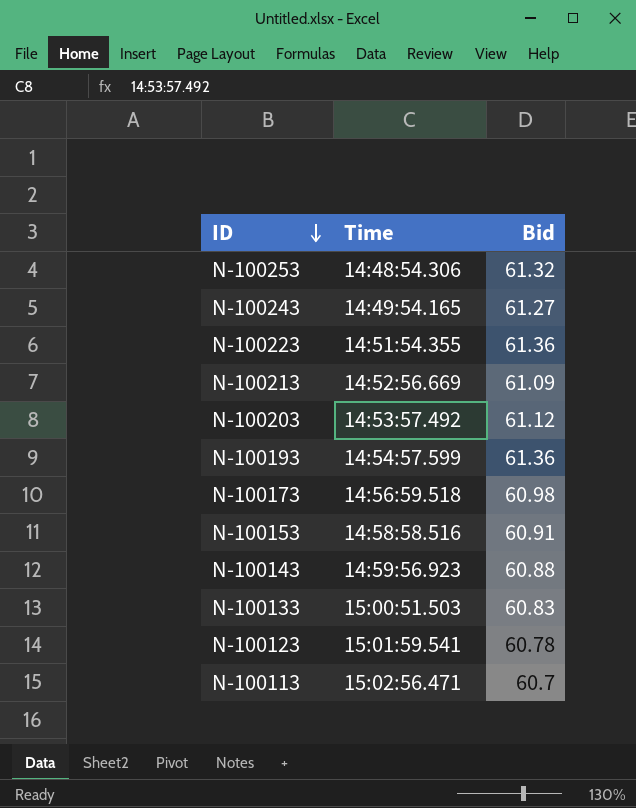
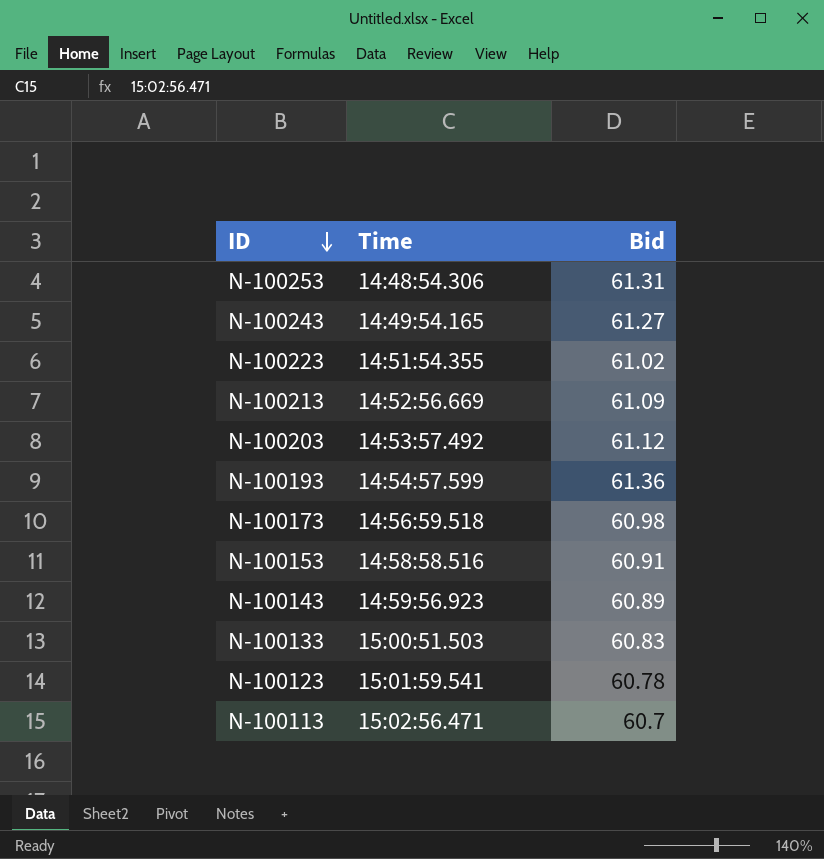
N-100253 | Bid: 61.32 -> 61.31
N-100223 | Bid: 61.36 -> 61.02
N-100143 | Bid: 60.88 -> 60.89

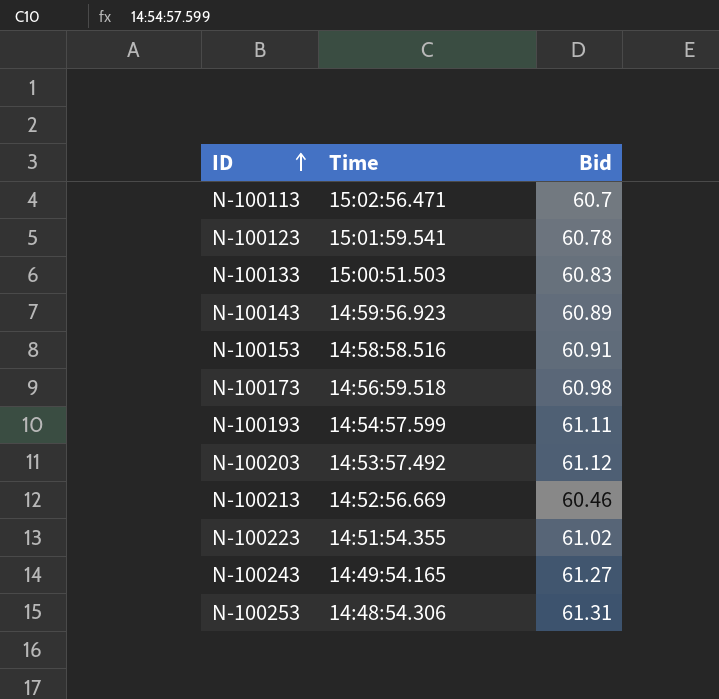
row order: ID descending -> ID ascending
N-100193 | Bid: 61.36 -> 61.11
N-100213 | Bid: 61.09 -> 60.46

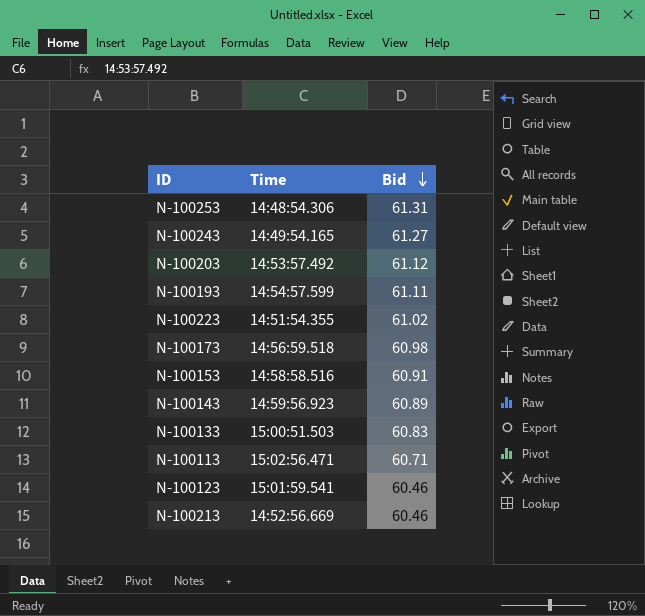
row order: ID ascending -> Bid descending
N-100113 | Bid: 60.7 -> 60.71
N-100123 | Bid: 60.78 -> 60.46

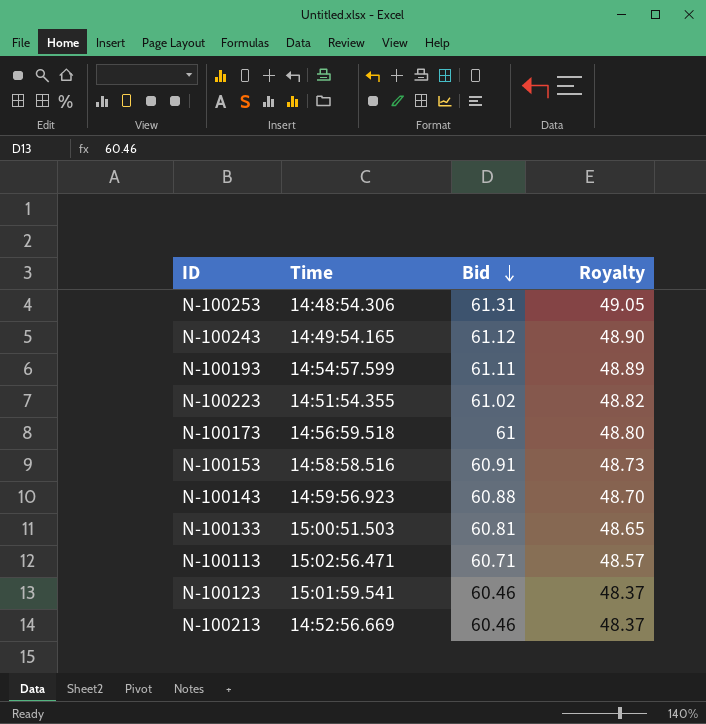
column Royalty | formula: none -> [Bid] * 0.8
row N-100203: 14:53:57.492 | 61.12 -> none
N-100243 | Bid: 61.27 -> 61.12
N-100173 | Bid: 60.98 -> 61
N-100143 | Bid: 60.89 -> 60.88
N-100133 | Bid: 60.83 -> 60.81

